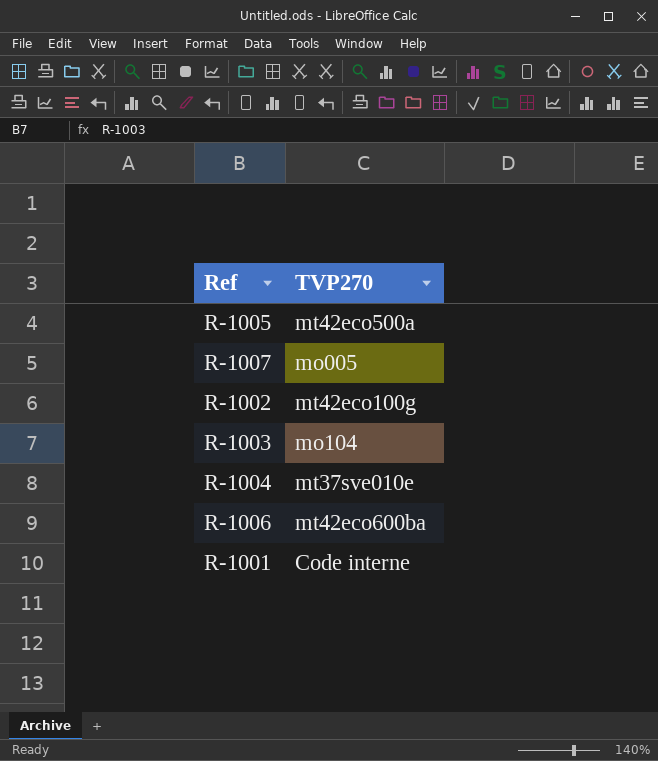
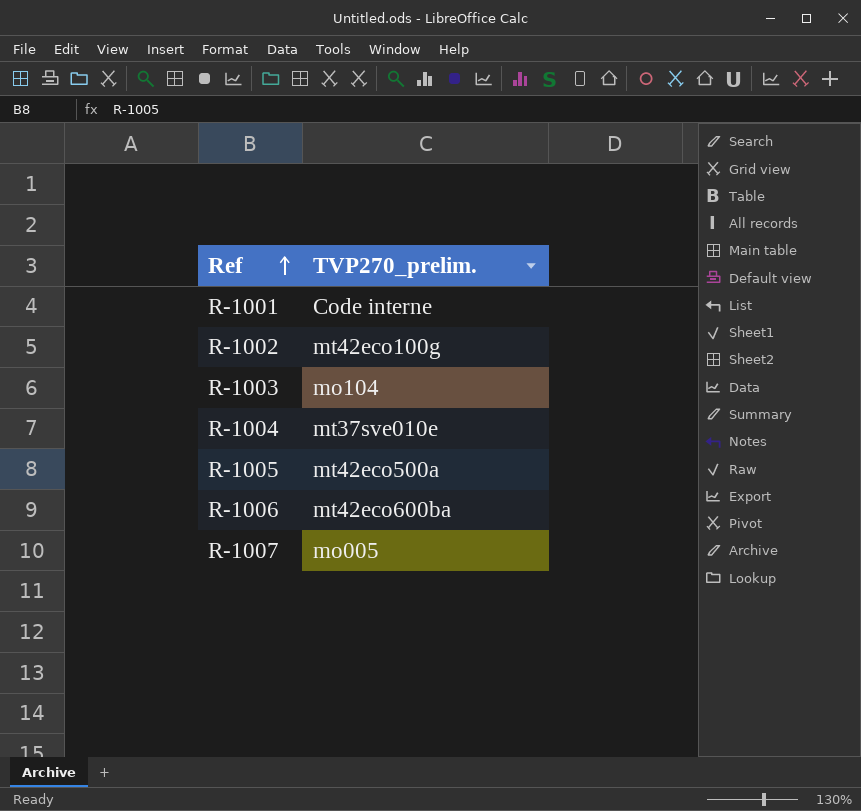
row order: none -> Ref ascending
column name: TVP270 -> TVP270_prelim.

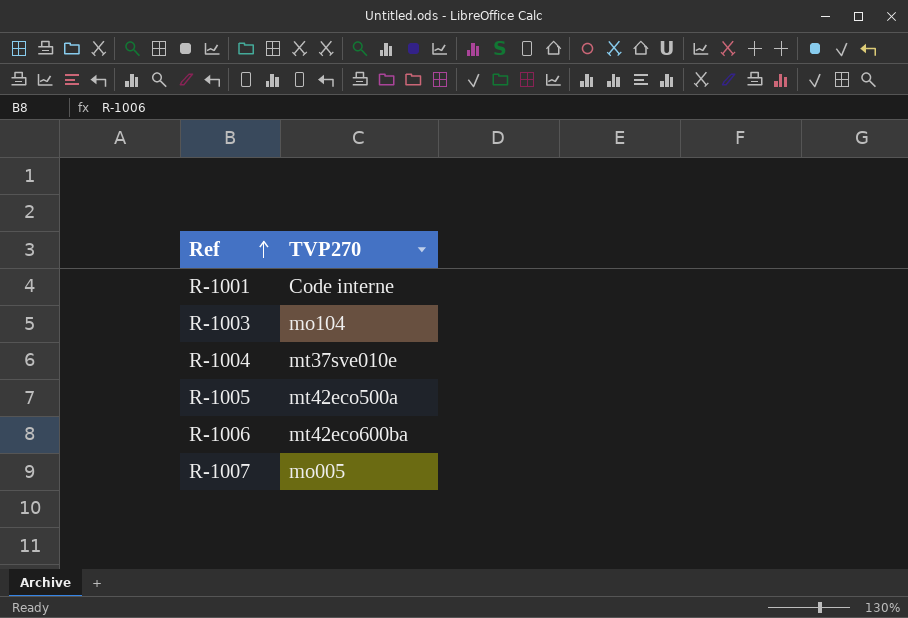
column name: TVP270_prelim. -> TVP270
row R-1002: mt42eco100g -> none

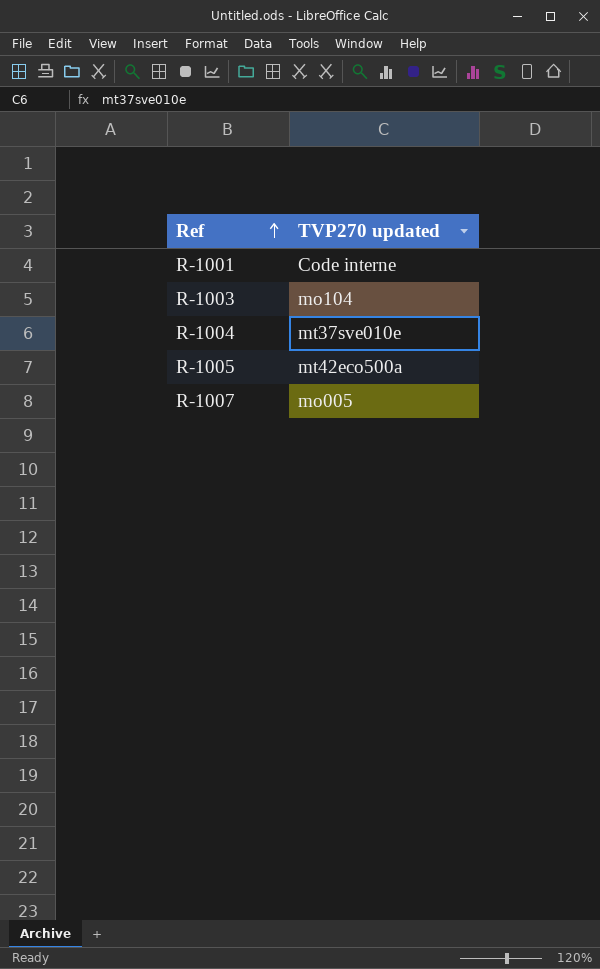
column name: TVP270 -> TVP270 updated
row R-1006: mt42eco600ba -> none

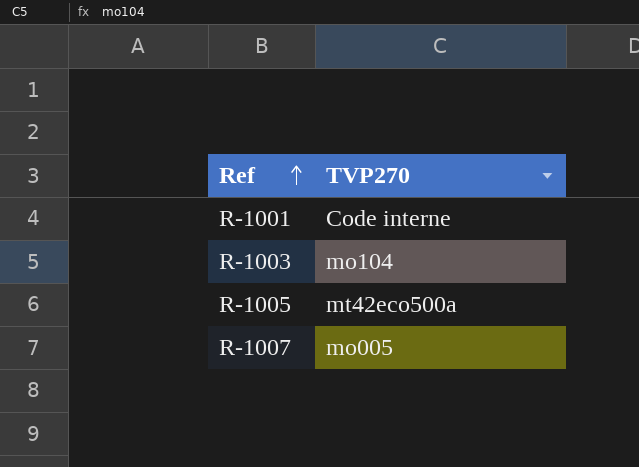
column name: TVP270 updated -> TVP270
row R-1004: mt37sve010e -> none

